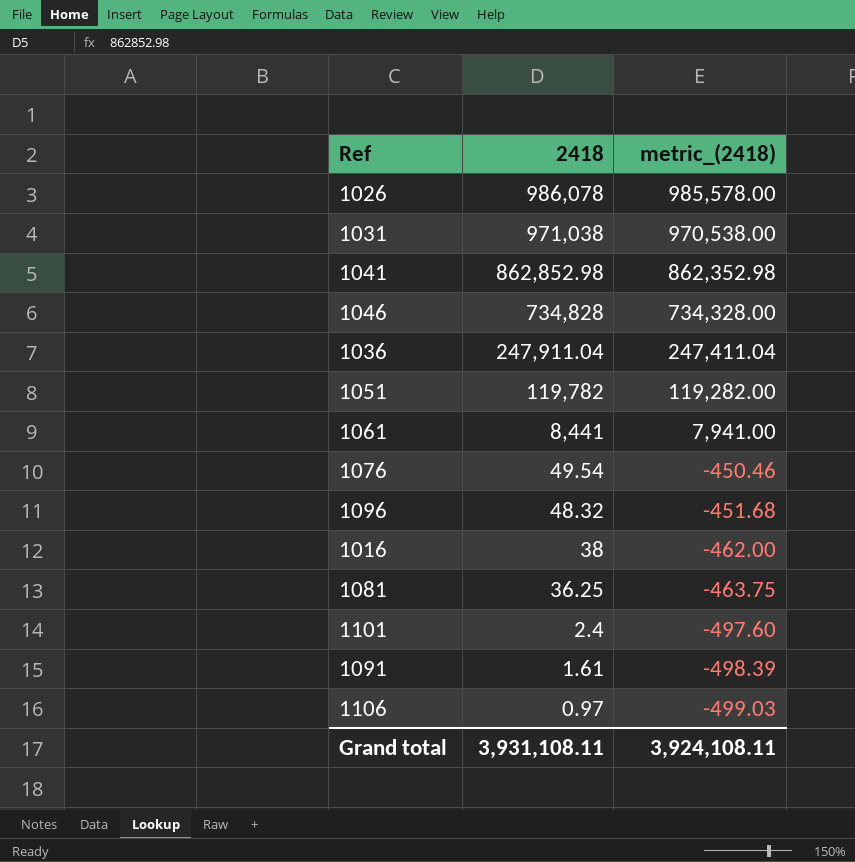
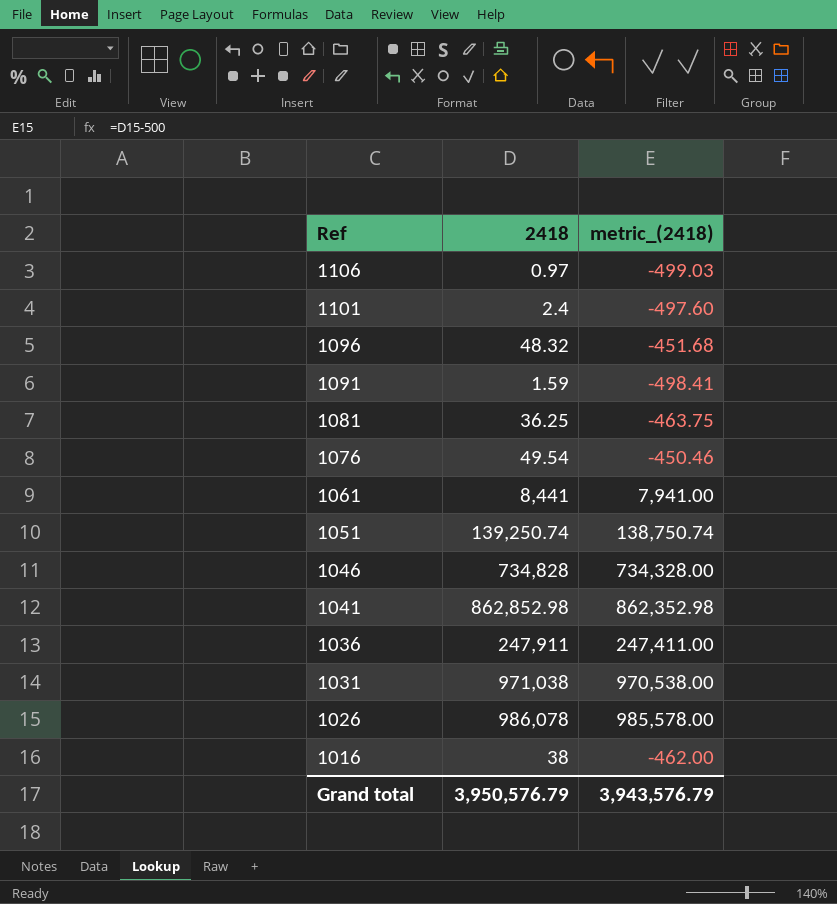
row order: 2418 descending -> Ref descending
1091 | 2418: 1.61 -> 1.59
1091 | metric_(2418): -498.39 -> -498.41
1051 | 2418: 119,782 -> 139,250.74
1051 | metric_(2418): 119,282.00 -> 138,750.74
1036 | 2418: 247,911.04 -> 247,911
1036 | metric_(2418): 247,411.04 -> 247,411.00
Grand total | 2418: 3,931,108.11 -> 3,950,576.79
Grand total | metric_(2418): 3,924,108.11 -> 3,943,576.79

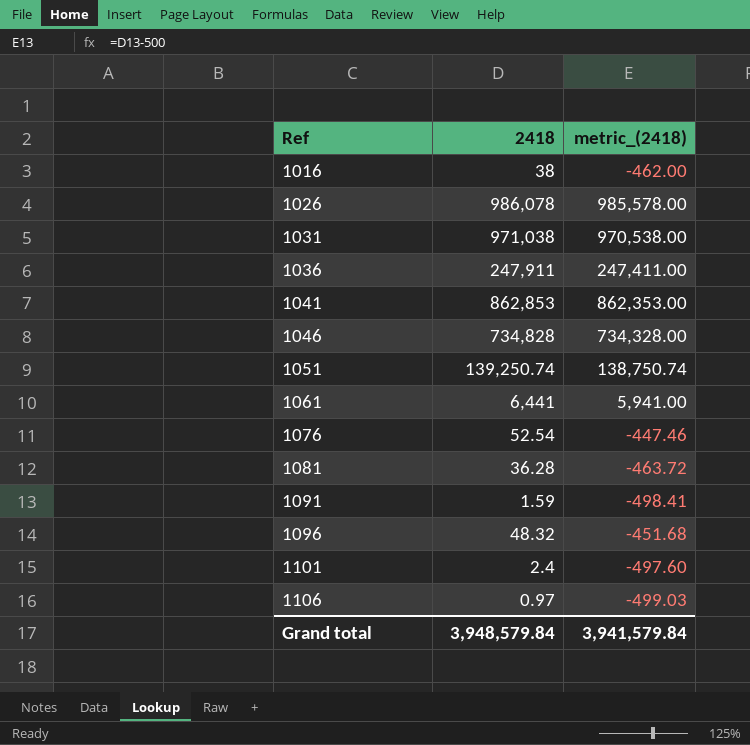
row order: Ref descending -> Ref ascending
1041 | 2418: 862,852.98 -> 862,853
1041 | metric_(2418): 862,352.98 -> 862,353.00
1061 | 2418: 8,441 -> 6,441
1061 | metric_(2418): 7,941.00 -> 5,941.00
1076 | 2418: 49.54 -> 52.54
1076 | metric_(2418): -450.46 -> -447.46
1081 | 2418: 36.25 -> 36.28
1081 | metric_(2418): -463.75 -> -463.72
Grand total | 2418: 3,950,576.79 -> 3,948,579.84
Grand total | metric_(2418): 3,943,576.79 -> 3,941,579.84

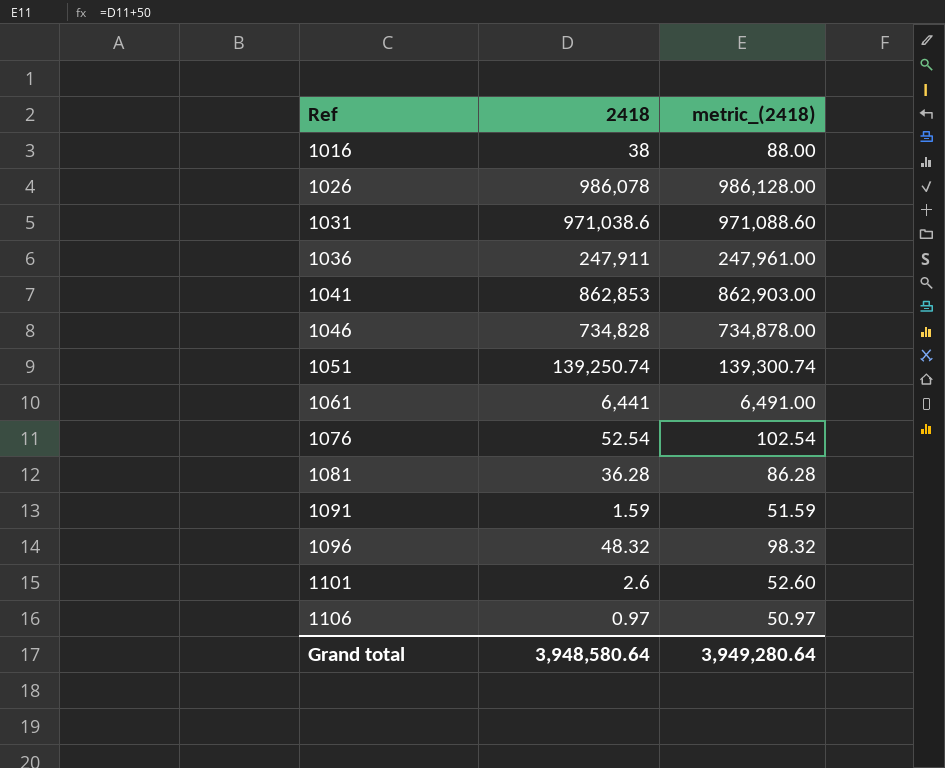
column metric_(2418) | formula: [2418] - 500 -> [2418] + 50
1031 | 2418: 971,038 -> 971,038.6
1101 | 2418: 2.4 -> 2.6
Grand total | 2418: 3,948,579.84 -> 3,948,580.64
Grand total | metric_(2418): 3,941,579.84 -> 3,949,280.64

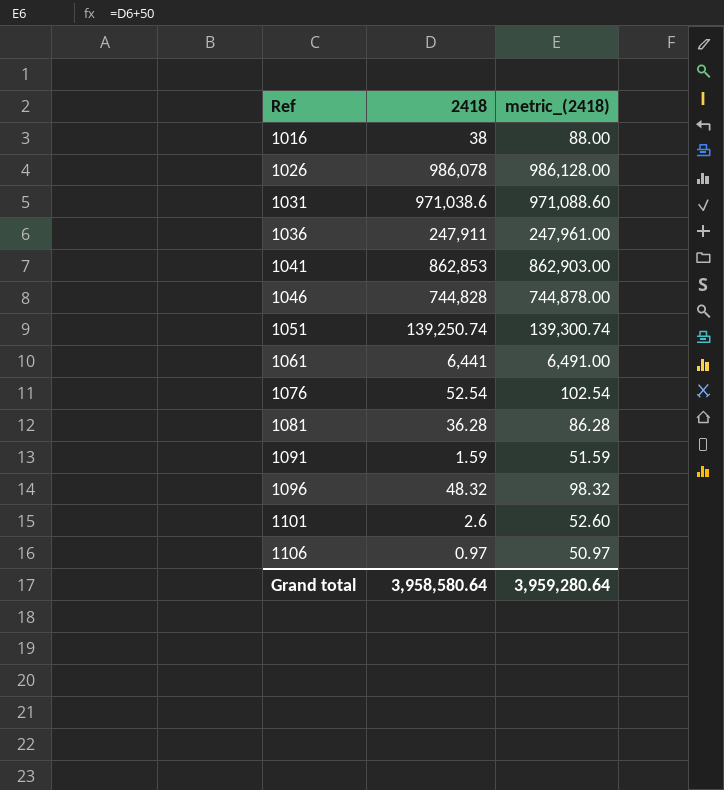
1046 | 2418: 734,828 -> 744,828
1046 | metric_(2418): 734,878.00 -> 744,878.00
Grand total | 2418: 3,948,580.64 -> 3,958,580.64
Grand total | metric_(2418): 3,949,280.64 -> 3,959,280.64

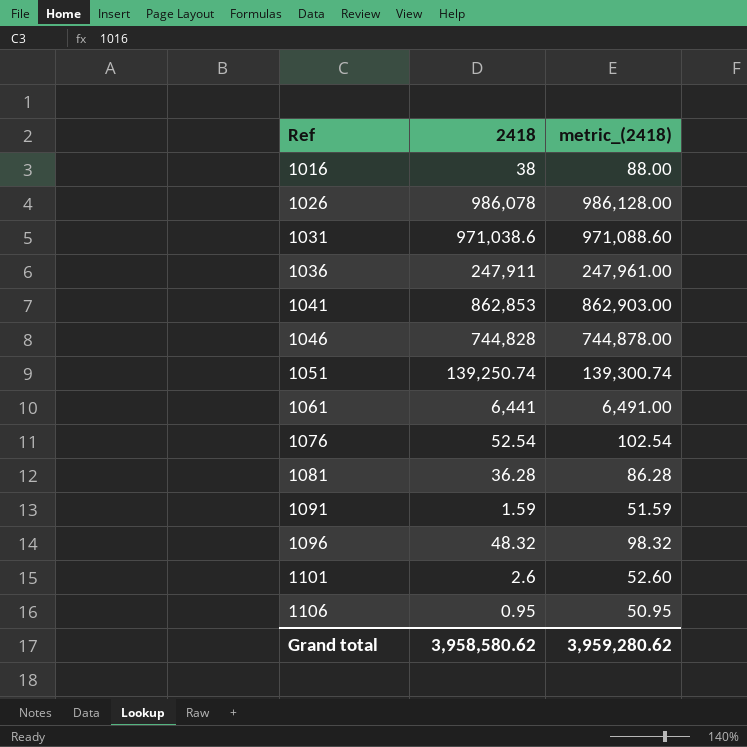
1106 | 2418: 0.97 -> 0.95
1106 | metric_(2418): 50.97 -> 50.95
Grand total | 2418: 3,958,580.64 -> 3,958,580.62
Grand total | metric_(2418): 3,959,280.64 -> 3,959,280.62

